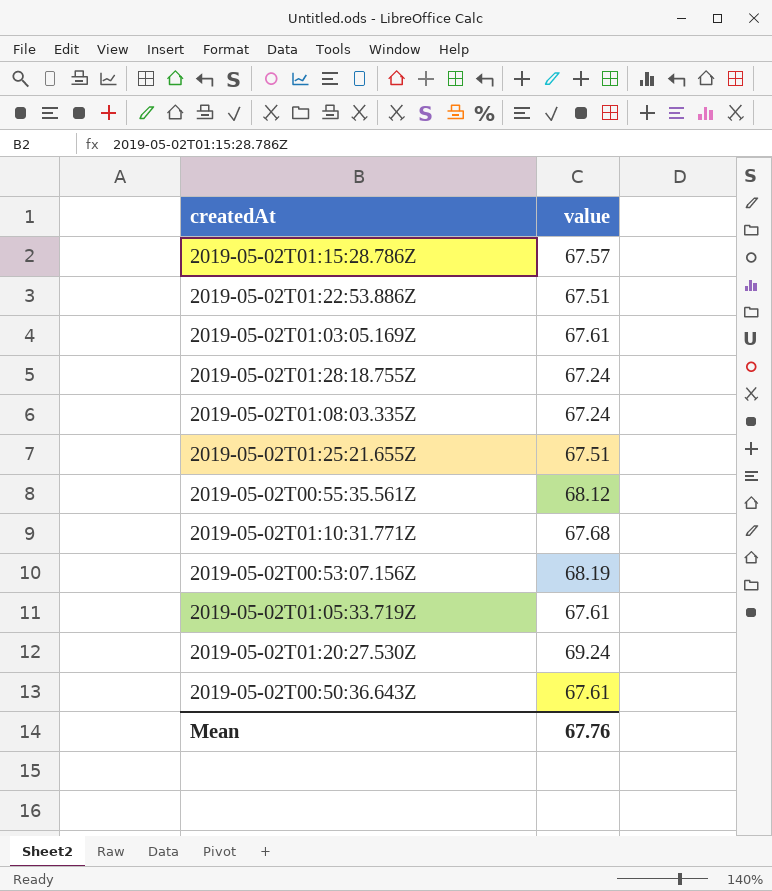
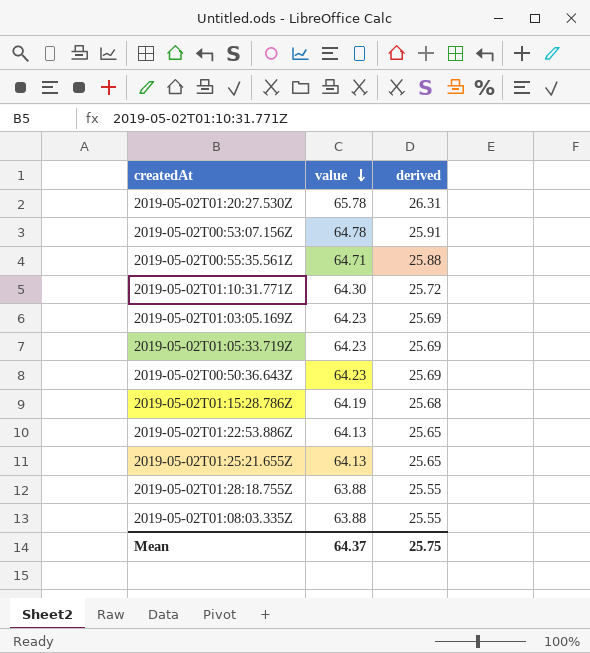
row order: none -> value descending
column derived | formula: none -> [value] * 0.4
2019-05-02T01:20:27.530Z | value: 69.24 -> 65.78
2019-05-02T00:53:07.156Z | value: 68.19 -> 64.78
2019-05-02T00:55:35.561Z | value: 68.12 -> 64.71
2019-05-02T01:10:31.771Z | value: 67.68 -> 64.30
2019-05-02T01:03:05.169Z | value: 67.61 -> 64.23
2019-05-02T01:05:33.719Z | value: 67.61 -> 64.23
2019-05-02T00:50:36.643Z | value: 67.61 -> 64.23
2019-05-02T01:15:28.786Z | value: 67.57 -> 64.19
2019-05-02T01:22:53.886Z | value: 67.51 -> 64.13
2019-05-02T01:25:21.655Z | value: 67.51 -> 64.13
2019-05-02T01:28:18.755Z | value: 67.24 -> 63.88
2019-05-02T01:08:03.335Z | value: 67.24 -> 63.88
Mean | value: 67.76 -> 64.37

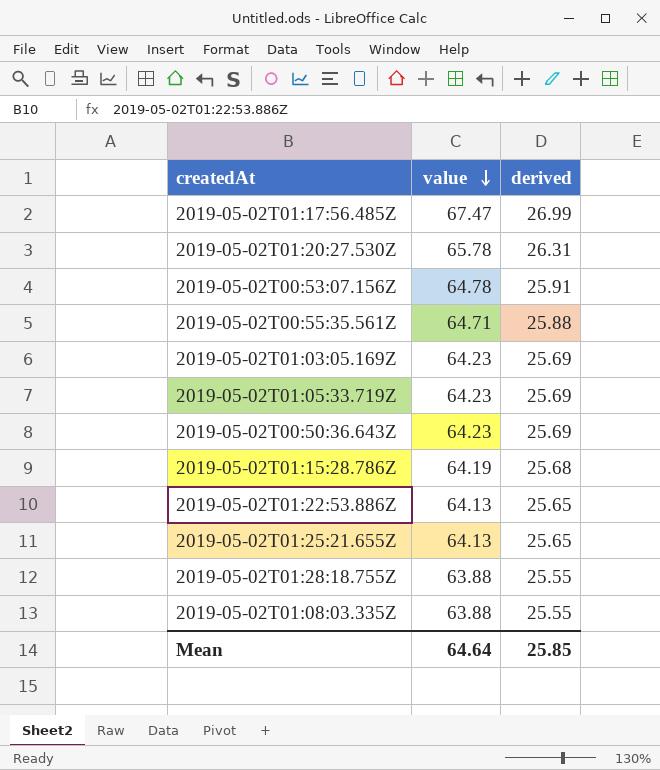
row 2019-05-02T01:10:31.771Z: 64.30 | 25.72 -> none
row 2019-05-02T01:17:56.485Z: none -> 67.47 | 26.99
Mean | value: 64.37 -> 64.64
Mean | derived: 25.75 -> 25.85

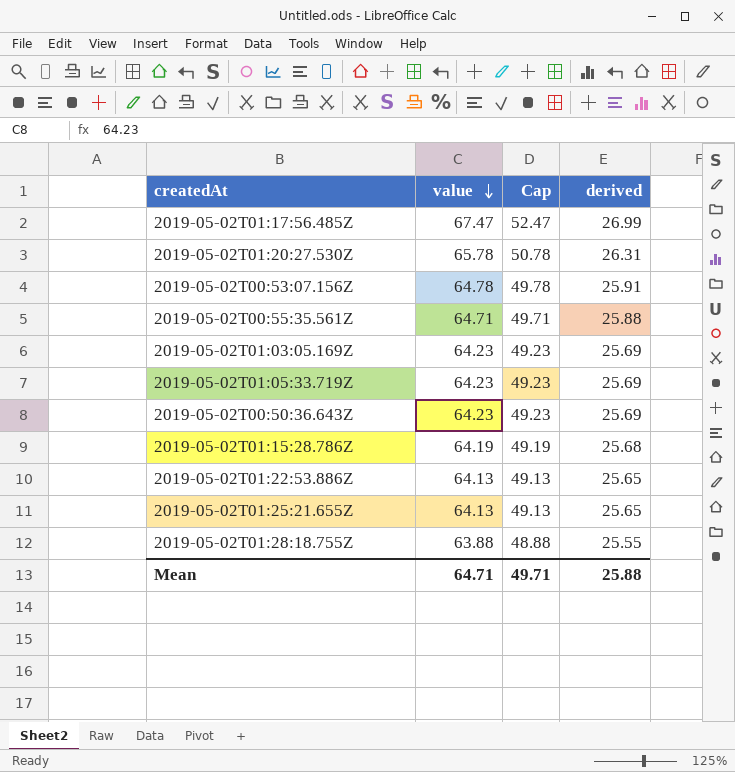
column Cap | formula: none -> [value] - 15
row 2019-05-02T01:08:03.335Z: 63.88 | 25.55 -> none
Mean | value: 64.64 -> 64.71
Mean | derived: 25.85 -> 25.88

